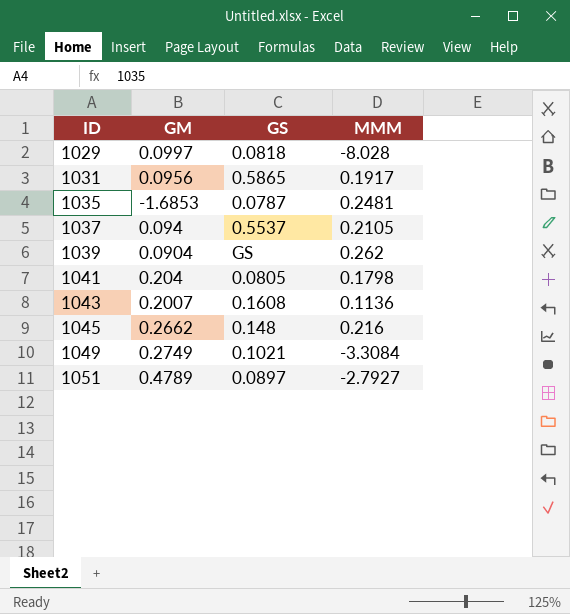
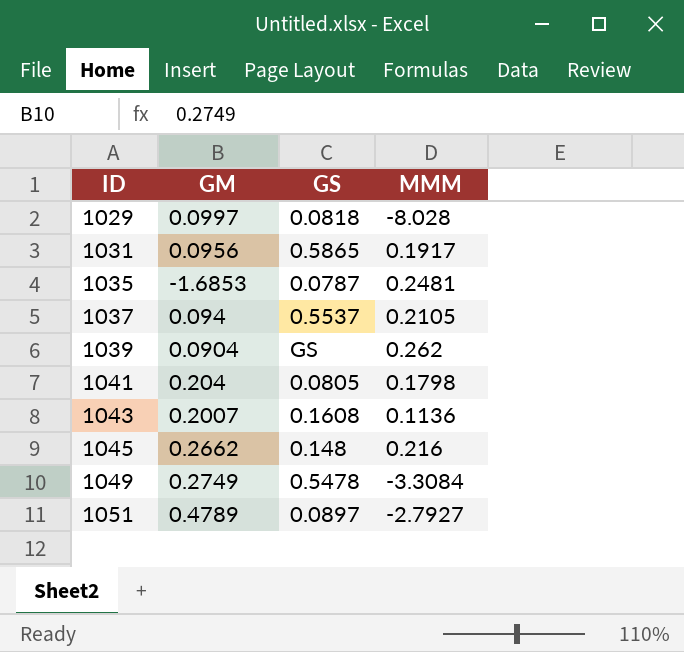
1049 | GS: 0.1021 -> 0.5478

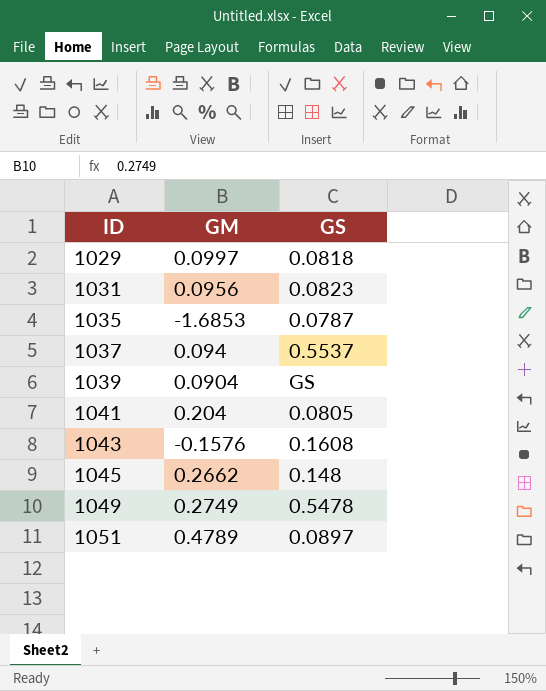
column MMM | position: 4 -> none
1031 | GS: 0.5865 -> 0.0823
1043 | GM: 0.2007 -> -0.1576

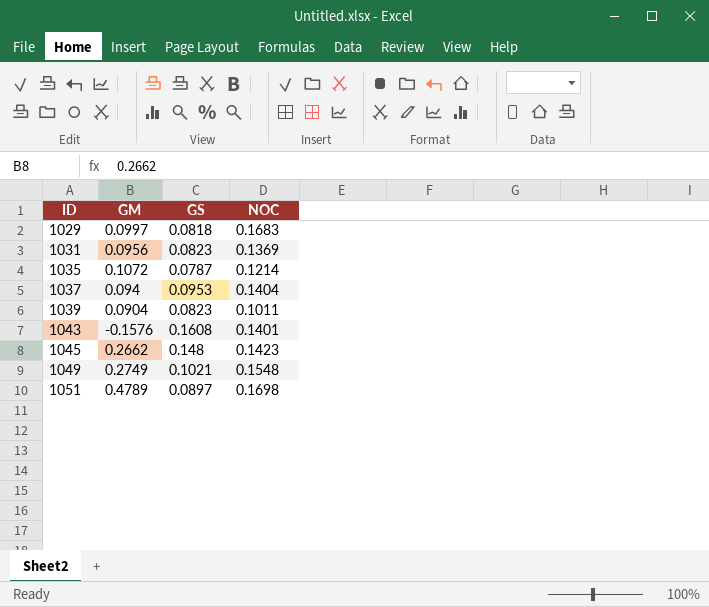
column NOC | position: none -> 4
row 1041: 0.204 | 0.0805 -> none
1035 | GM: -1.6853 -> 0.1072
1037 | GS: 0.5537 -> 0.0953
1039 | GS: GS -> 0.0823
1049 | GS: 0.5478 -> 0.1021

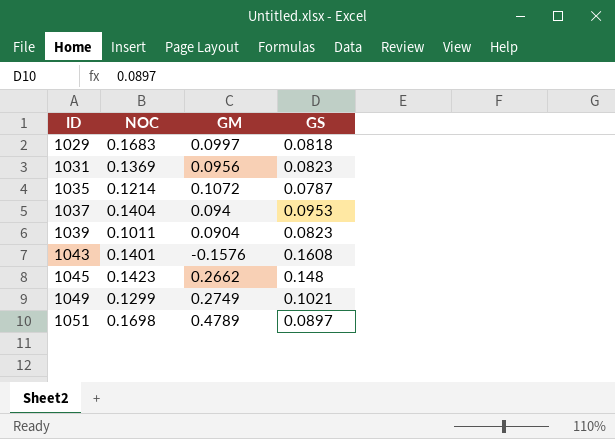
column NOC | position: 4 -> 2
1049 | NOC: 0.1548 -> 0.1299

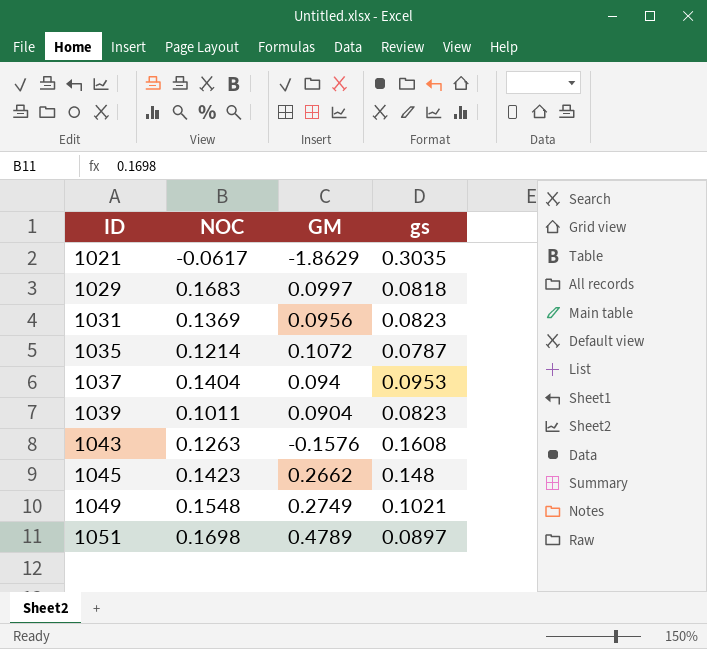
column name: GS -> gs
row 1021: none -> -0.0617 | -1.8629 | 0.3035
1043 | NOC: 0.1401 -> 0.1263
1049 | NOC: 0.1299 -> 0.1548

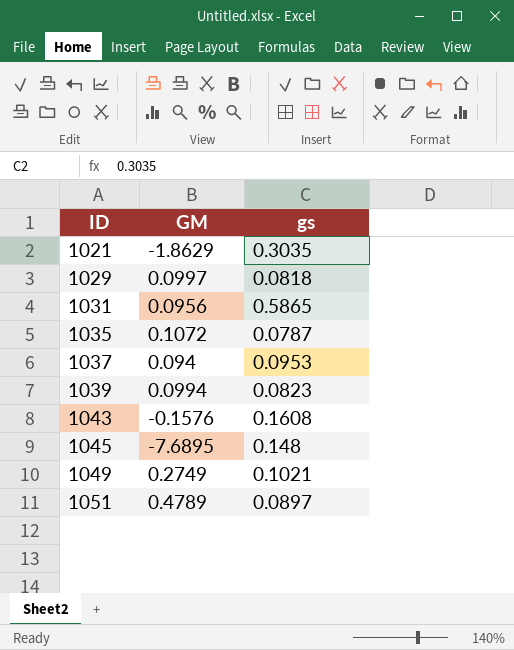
column NOC | position: 2 -> none
1031 | gs: 0.0823 -> 0.5865
1039 | GM: 0.0904 -> 0.0994
1045 | GM: 0.2662 -> -7.6895

